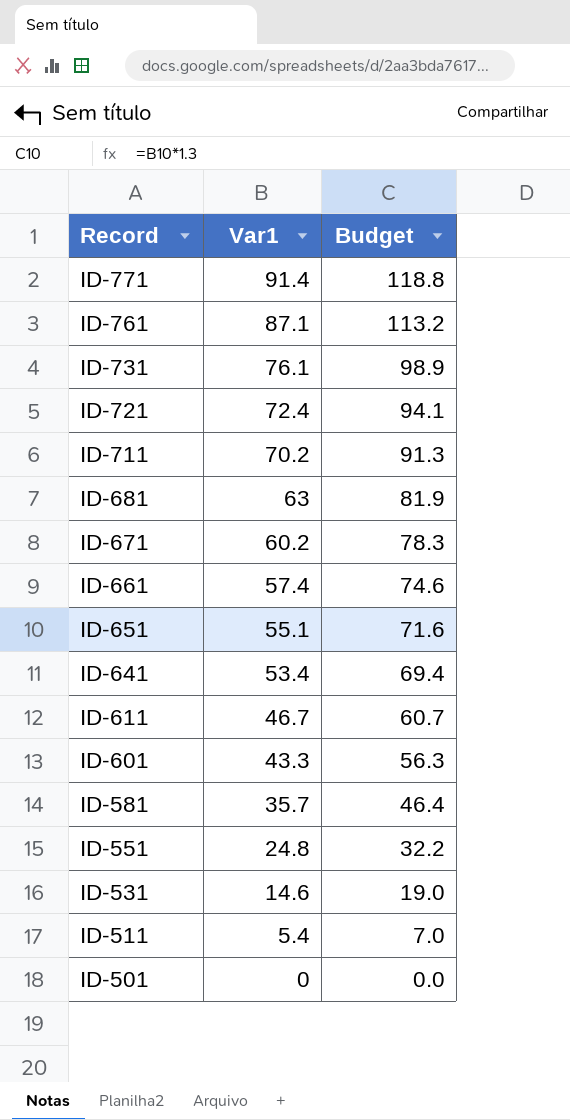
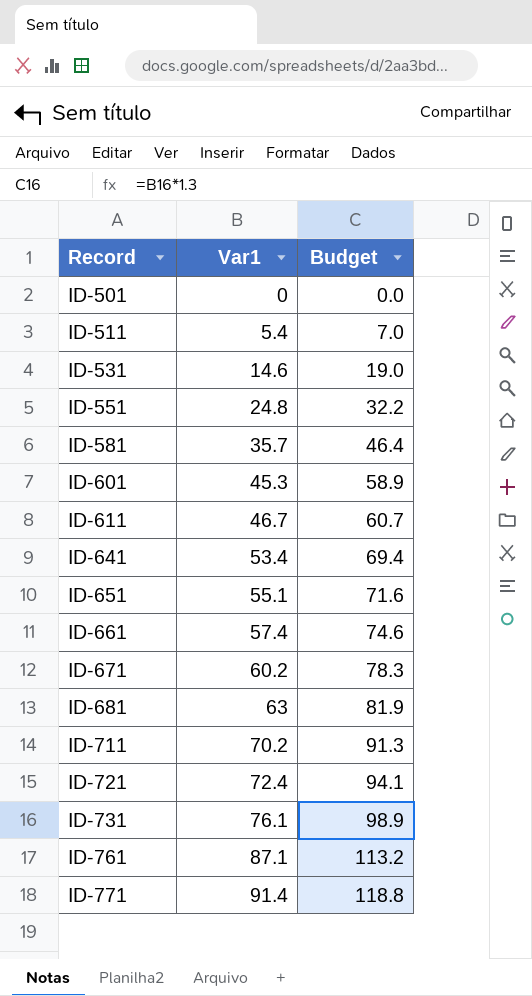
row order: Record descending -> Record ascending
ID-601 | Var1: 43.3 -> 45.3
ID-601 | Budget: 56.3 -> 58.9

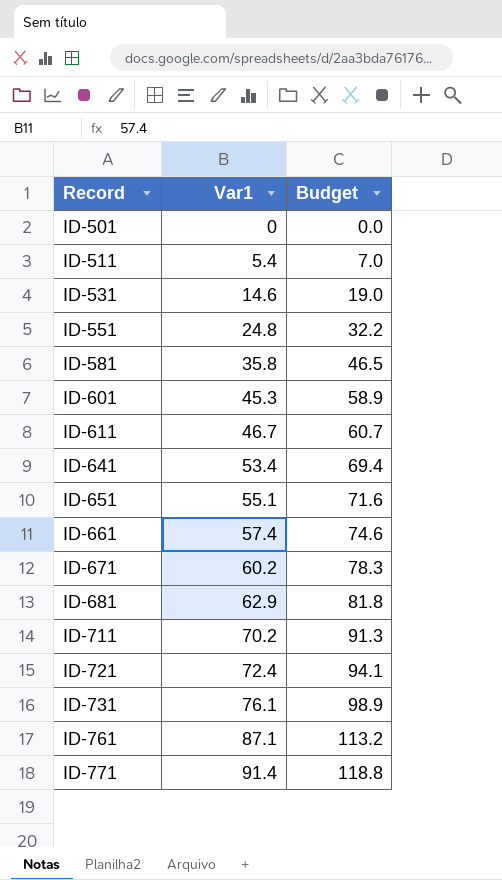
ID-581 | Var1: 35.7 -> 35.8
ID-581 | Budget: 46.4 -> 46.5
ID-681 | Var1: 63 -> 62.9
ID-681 | Budget: 81.9 -> 81.8

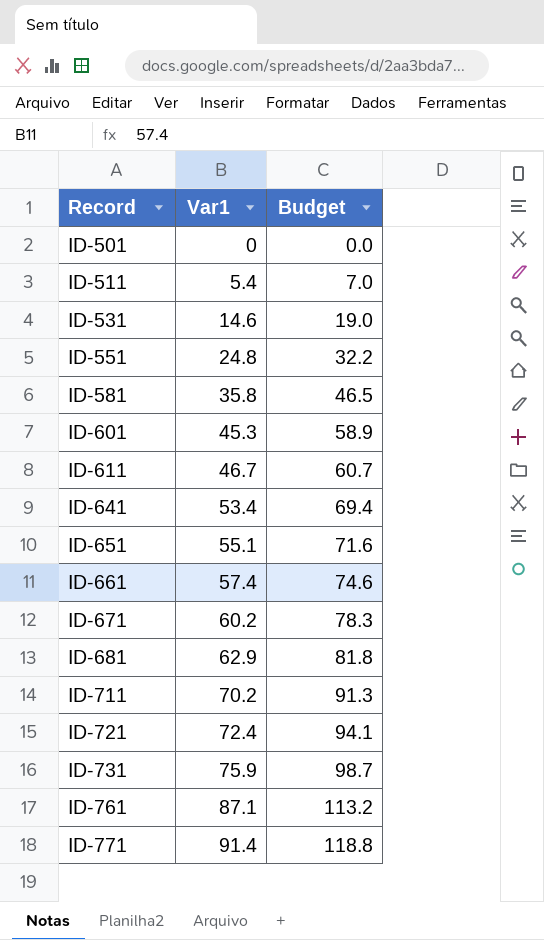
ID-731 | Var1: 76.1 -> 75.9
ID-731 | Budget: 98.9 -> 98.7

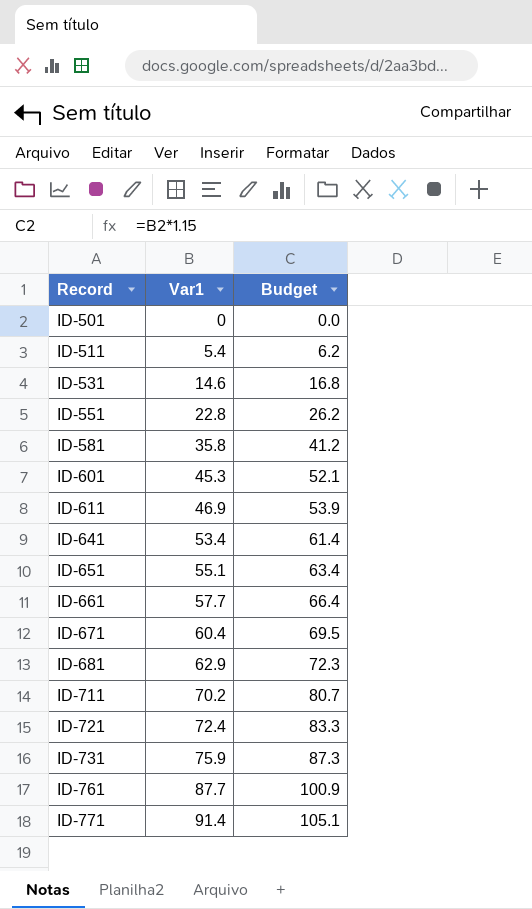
column Budget | formula: [Var1] * 1.3 -> [Var1] * 1.15
ID-551 | Var1: 24.8 -> 22.8
ID-611 | Var1: 46.7 -> 46.9
ID-661 | Var1: 57.4 -> 57.7
ID-671 | Var1: 60.2 -> 60.4
ID-761 | Var1: 87.1 -> 87.7

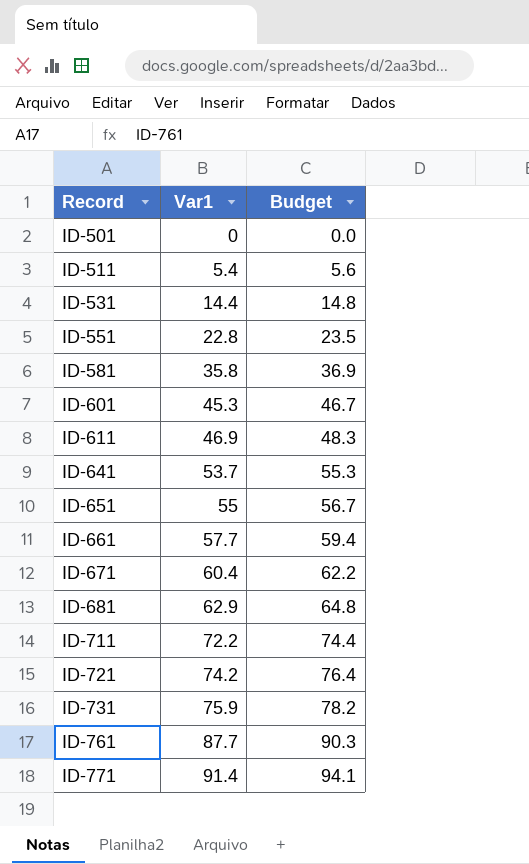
column Budget | formula: [Var1] * 1.15 -> [Var1] * 1.03
ID-531 | Var1: 14.6 -> 14.4
ID-641 | Var1: 53.4 -> 53.7
ID-651 | Var1: 55.1 -> 55
ID-711 | Var1: 70.2 -> 72.2
ID-721 | Var1: 72.4 -> 74.2

